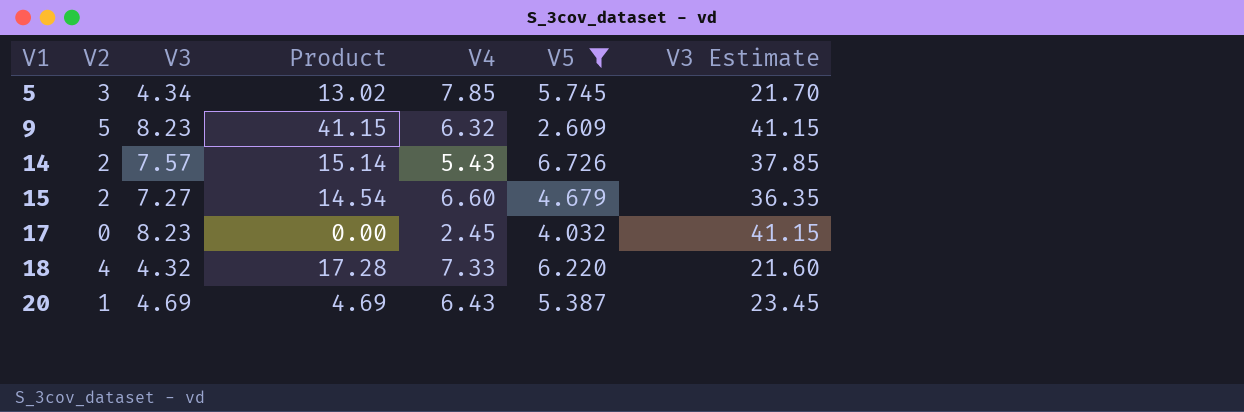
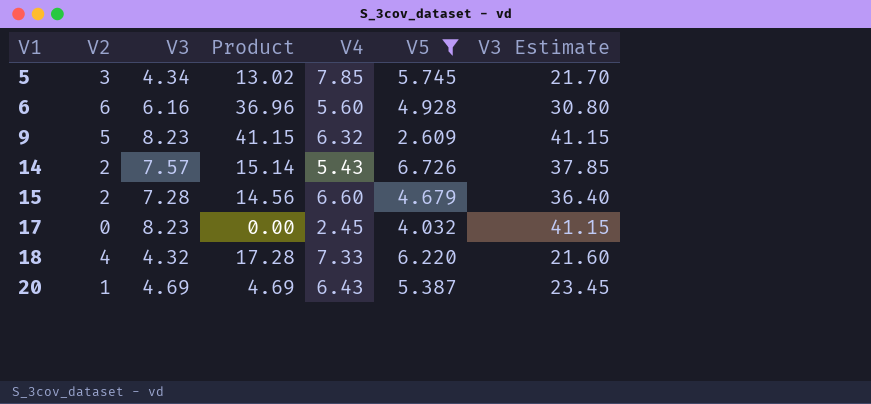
row 6: none -> 6 | 6.16 | 36.96 | 5.60 | 4.928 | 30.80
15 | V3: 7.27 -> 7.28
15 | Product: 14.54 -> 14.56
15 | V3 Estimate: 36.35 -> 36.40

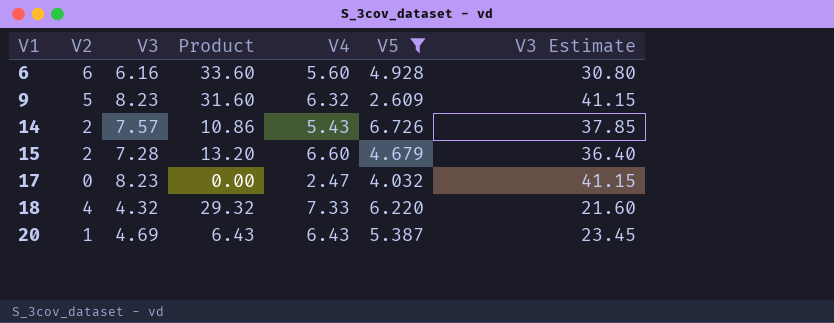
column Product | formula: [V2] * [V3] -> [V2] * [V4]
row 5: 3 | 4.34 | 13.02 | 7.85 | 5.745 | 21.70 -> none
17 | V4: 2.45 -> 2.47

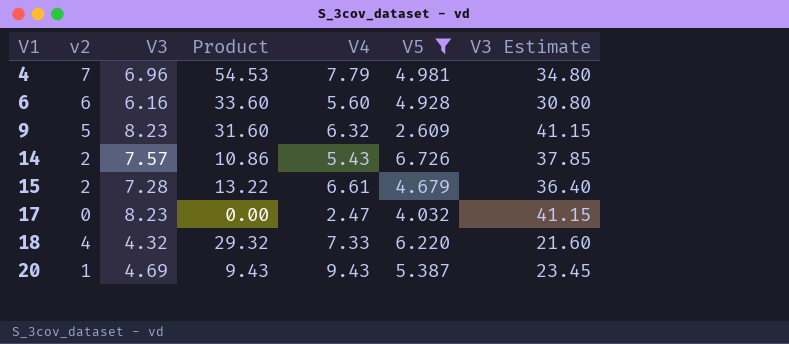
column name: V2 -> v2
row 4: none -> 7 | 6.96 | 54.53 | 7.79 | 4.981 | 34.80
15 | Product: 13.20 -> 13.22
15 | V4: 6.60 -> 6.61
20 | Product: 6.43 -> 9.43
20 | V4: 6.43 -> 9.43

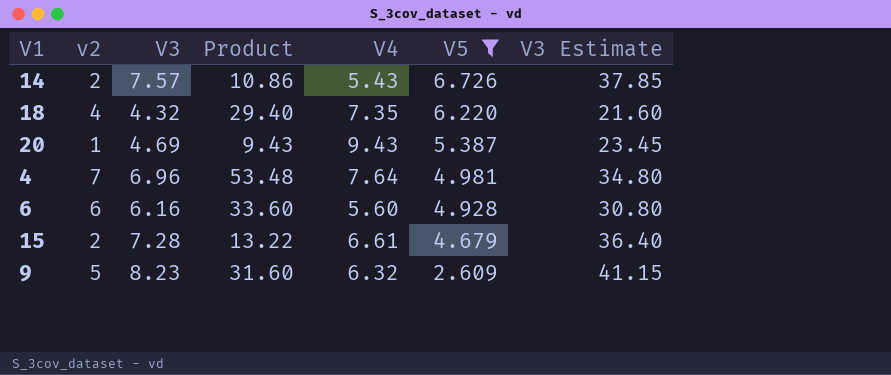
row order: V1 ascending -> V5 descending
row 17: 0 | 8.23 | 0.00 | 2.47 | 4.032 | 41.15 -> none
18 | Product: 29.32 -> 29.40
18 | V4: 7.33 -> 7.35
4 | Product: 54.53 -> 53.48
4 | V4: 7.79 -> 7.64

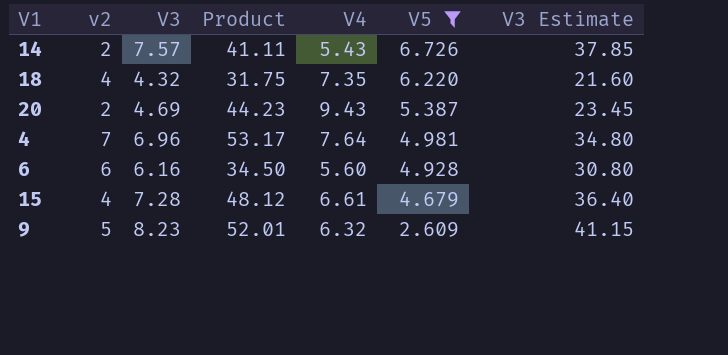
column Product | formula: [v2] * [V4] -> [V3] * [V4]
20 | v2: 1 -> 2
15 | v2: 2 -> 4

